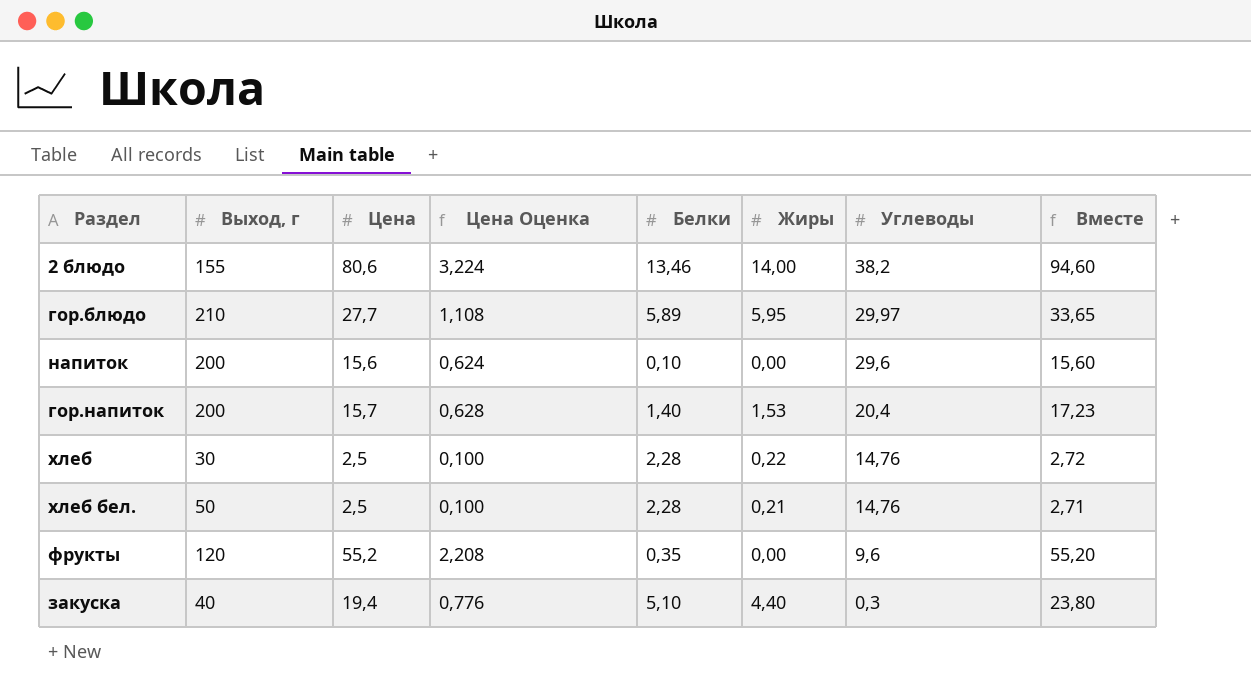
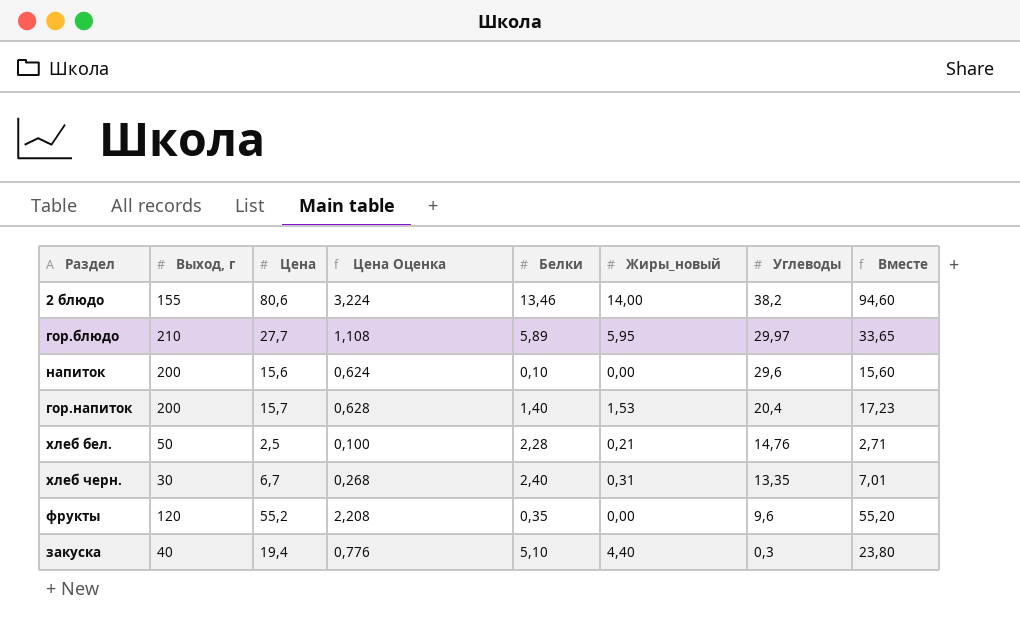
column name: Жиры -> Жиры_новый
row хлеб: 30 | 2,5 | 0,100 | 2,28 | 0,22 | 14,76 | 2,72 -> none
row хлеб черн.: none -> 30 | 6,7 | 0,268 | 2,40 | 0,31 | 13,35 | 7,01

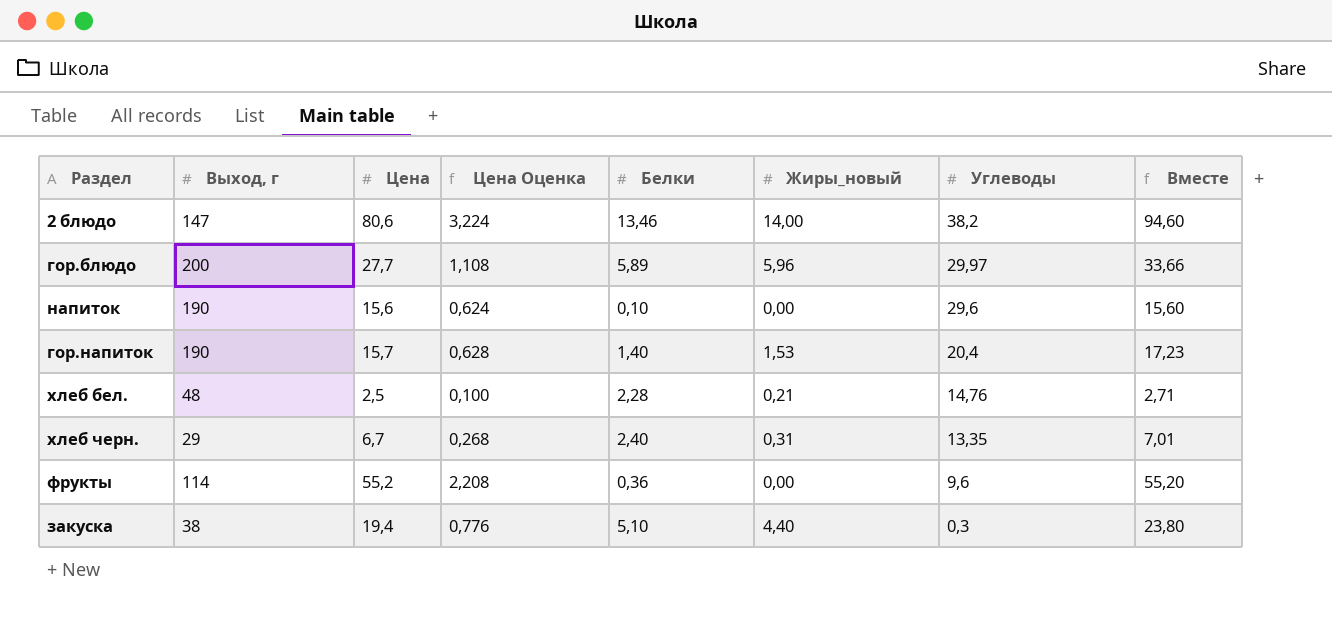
2 блюдо | Выход, г: 155 -> 147
гор.блюдо | Выход, г: 210 -> 200
гор.блюдо | Жиры_новый: 5,95 -> 5,96
гор.блюдо | Вместе: 33,65 -> 33,66
напиток | Выход, г: 200 -> 190
гор.напиток | Выход, г: 200 -> 190
хлеб бел. | Выход, г: 50 -> 48
хлеб черн. | Выход, г: 30 -> 29
фрукты | Выход, г: 120 -> 114
фрукты | Белки: 0,35 -> 0,36
закуска | Выход, г: 40 -> 38

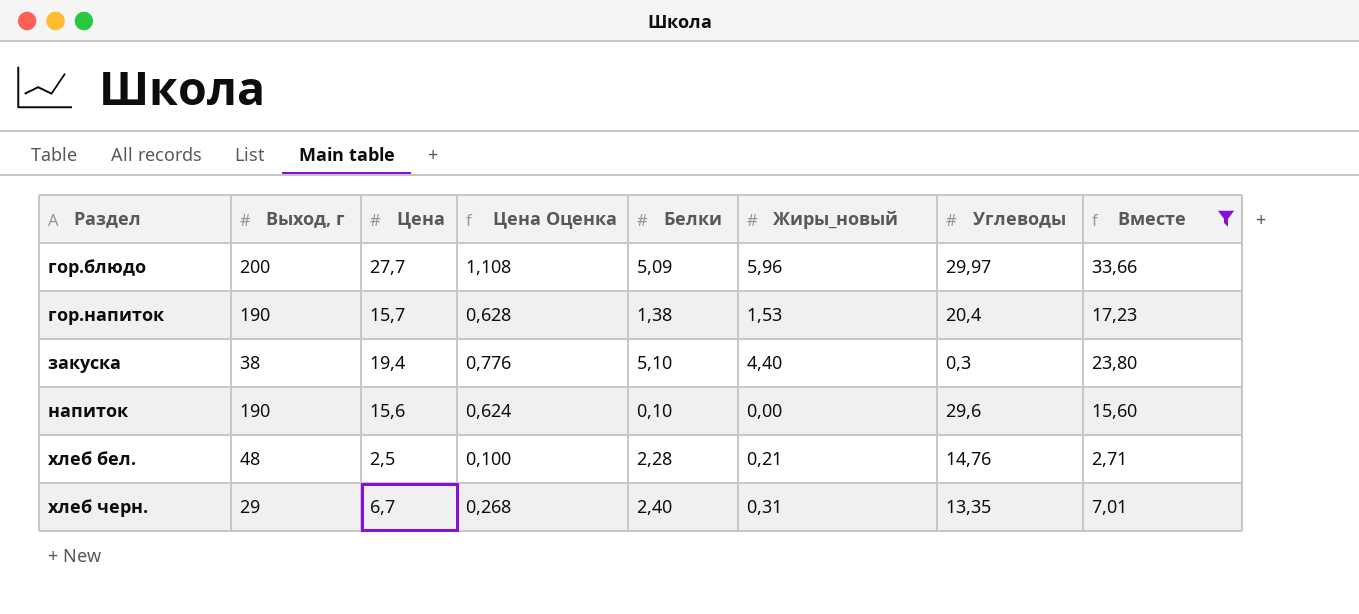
filter: none -> Вместе <= 33,66
row order: Углеводы descending -> Раздел ascending
гор.блюдо | Белки: 5,89 -> 5,09
гор.напиток | Белки: 1,40 -> 1,38

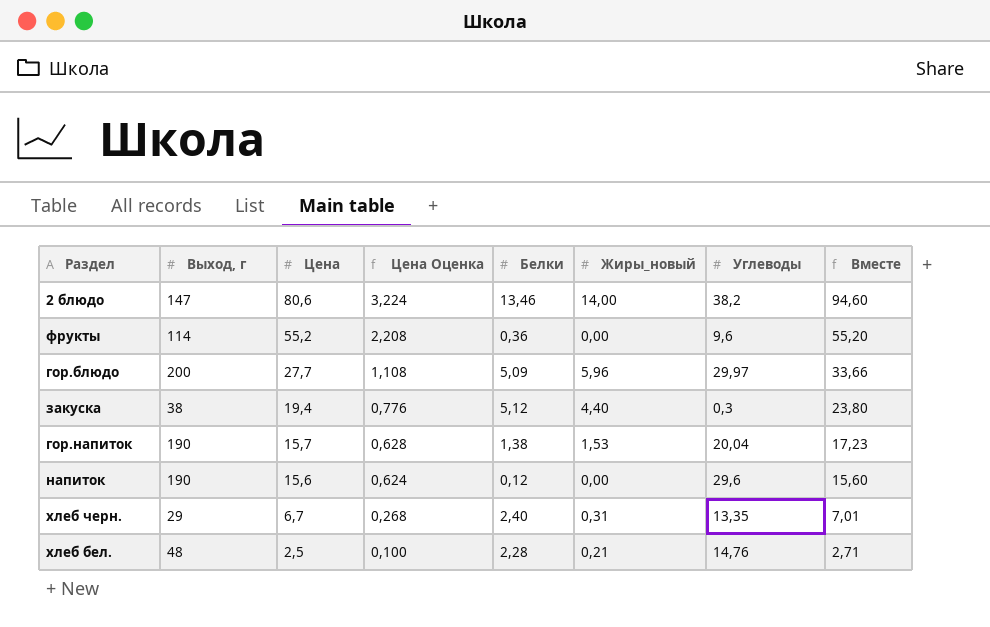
filter: Вместе <= 33,66 -> none
row order: Раздел ascending -> Цена descending
закуска | Белки: 5,10 -> 5,12
гор.напиток | Углеводы: 20,4 -> 20,04
напиток | Белки: 0,10 -> 0,12

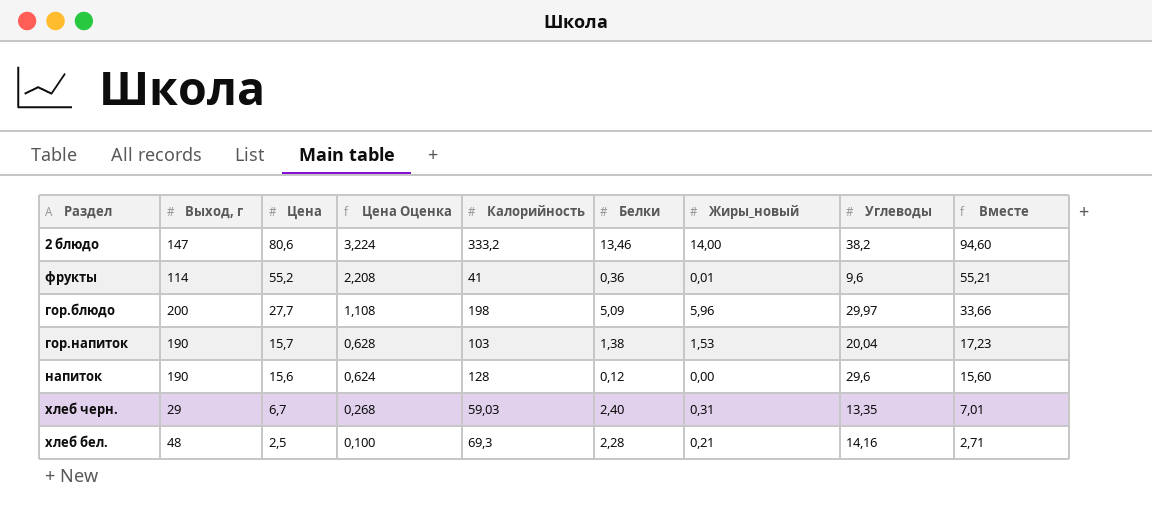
column Калорийность | position: none -> 5
row закуска: 38 | 19,4 | 0,776 | 5,12 | 4,40 | 0,3 | 23,80 -> none
фрукты | Жиры_новый: 0,00 -> 0,01
фрукты | Вместе: 55,20 -> 55,21
хлеб бел. | Углеводы: 14,76 -> 14,16

